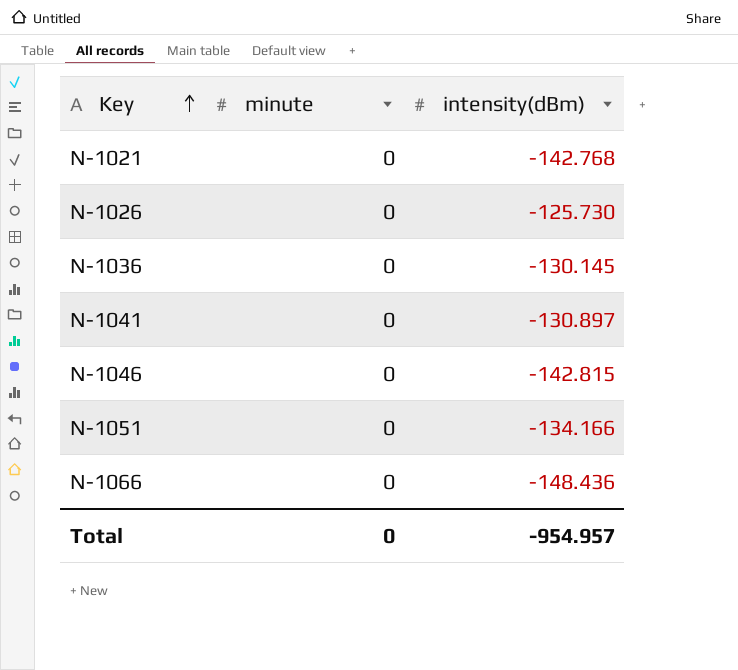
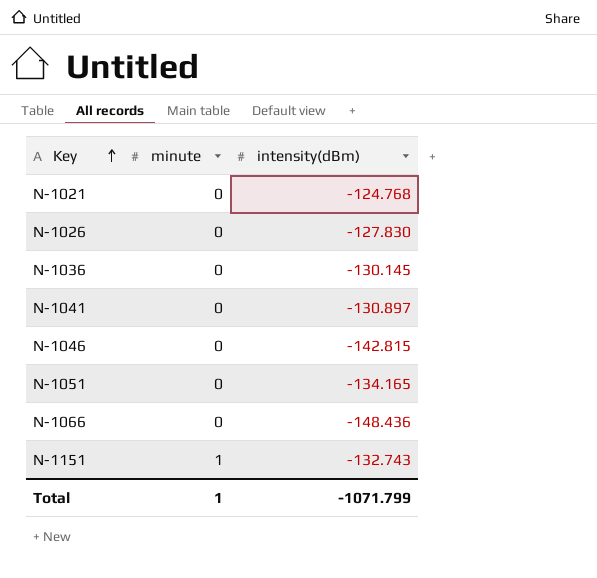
N-1021 | intensity(dBm): -142.768 -> -124.768
N-1026 | intensity(dBm): -125.730 -> -127.830
N-1051 | intensity(dBm): -134.166 -> -134.165
row N-1151: none -> 1 | -132.743
Total | minute: 0 -> 1
Total | intensity(dBm): -954.957 -> -1071.799

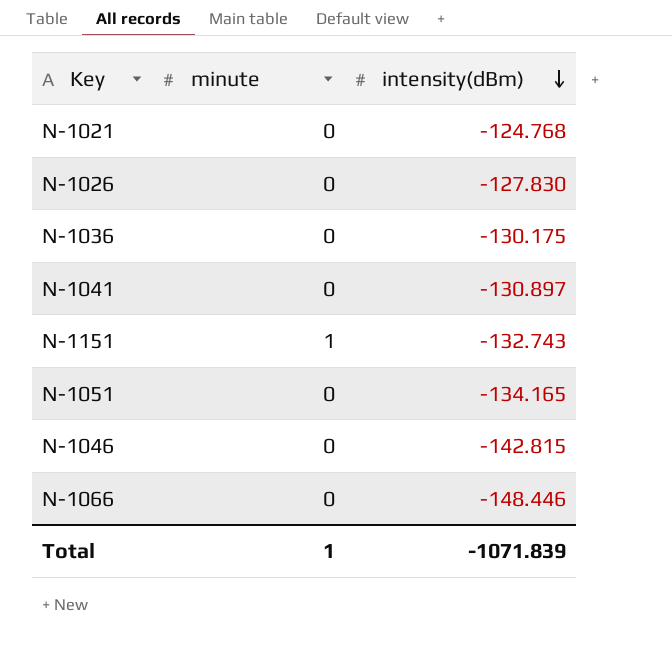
row order: Key ascending -> intensity(dBm) descending
N-1036 | intensity(dBm): -130.145 -> -130.175
N-1066 | intensity(dBm): -148.436 -> -148.446
Total | intensity(dBm): -1071.799 -> -1071.839

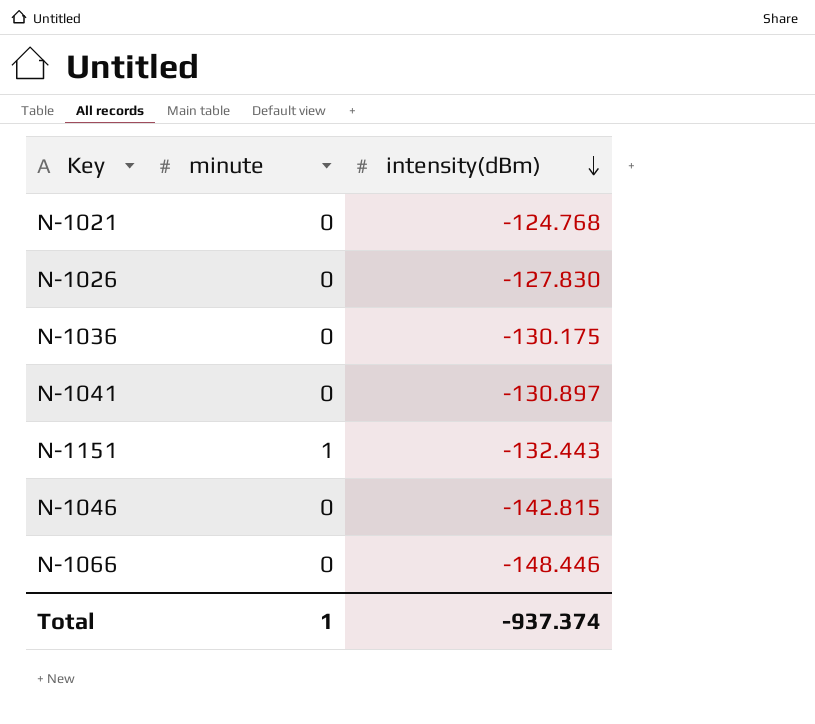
row N-1051: 0 | -134.165 -> none
N-1151 | intensity(dBm): -132.743 -> -132.443
Total | intensity(dBm): -1071.839 -> -937.374

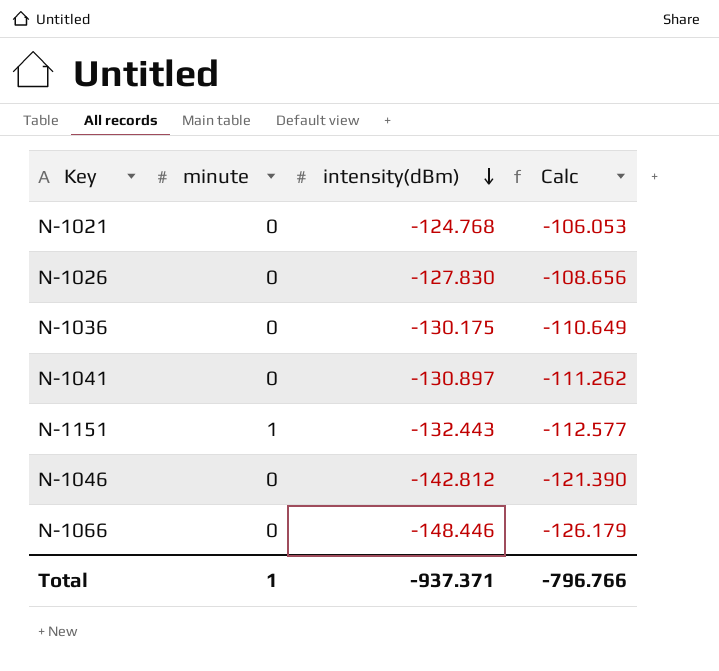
column Calc | formula: none -> [intensity(dBm)] * 0.85
N-1046 | intensity(dBm): -142.815 -> -142.812
Total | intensity(dBm): -937.374 -> -937.371

